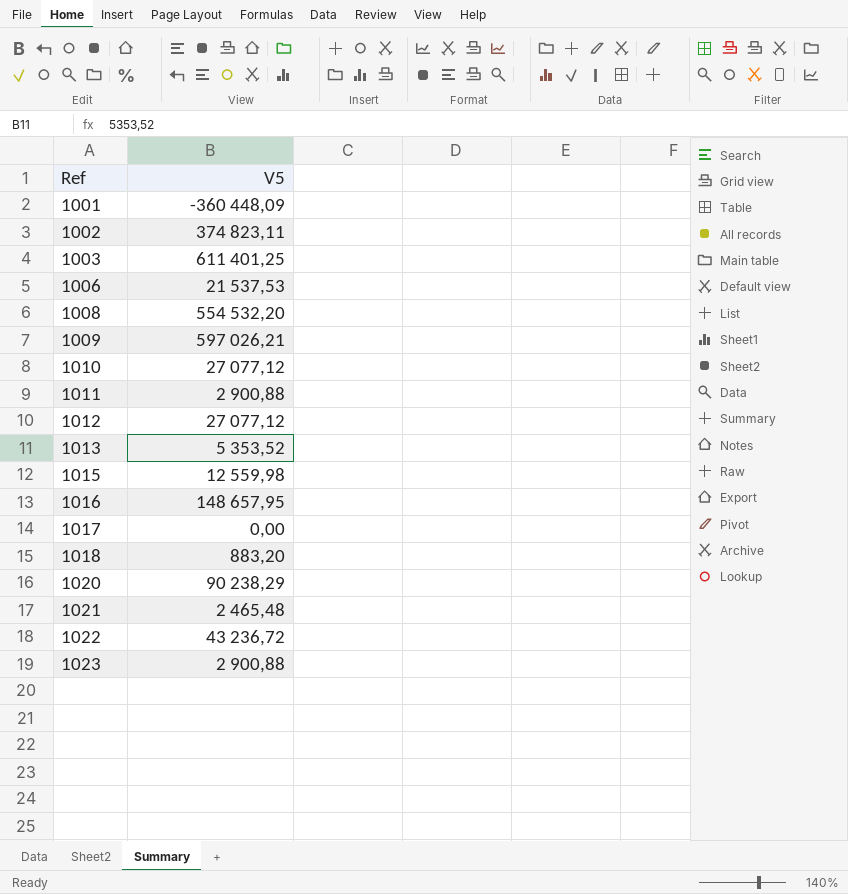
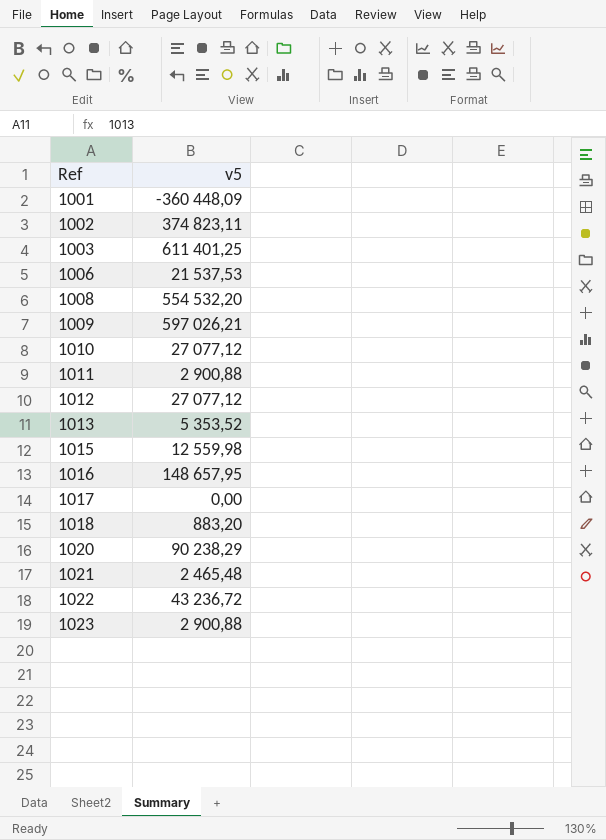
column name: V5 -> v5

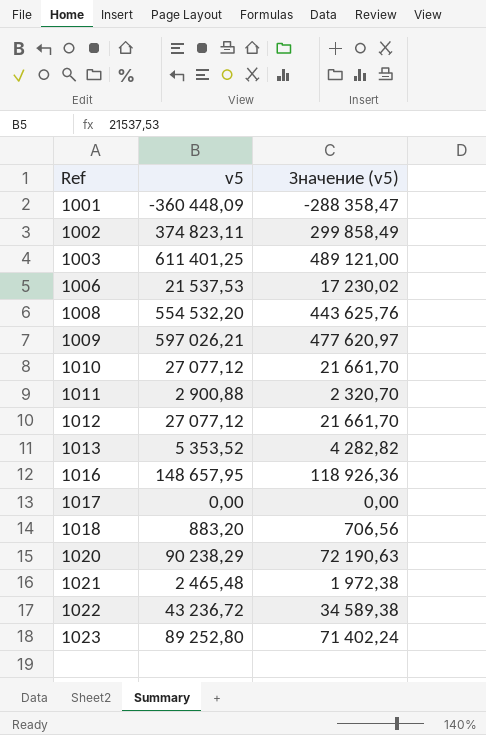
column Значение (v5) | formula: none -> [v5] * 0,8
row 1015: 12 559,98 -> none
1023 | v5: 2 900,88 -> 89 252,80

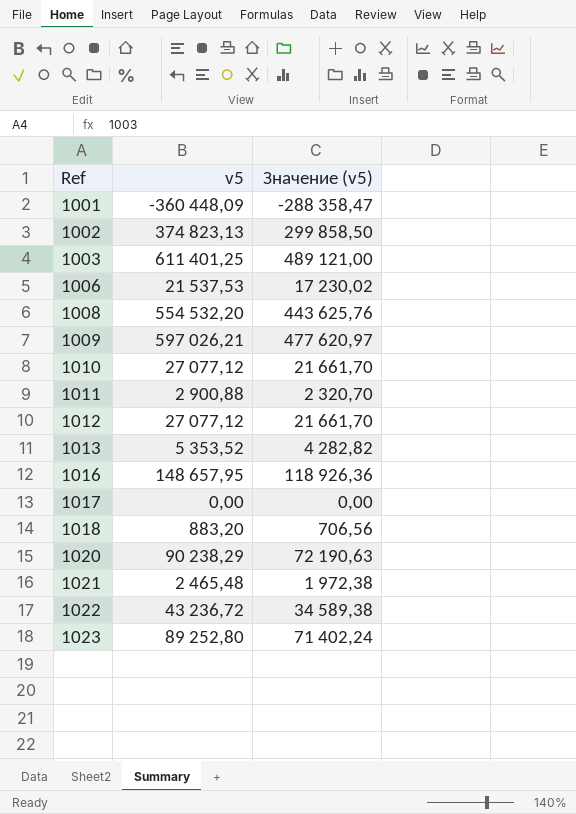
1002 | v5: 374 823,11 -> 374 823,13
1002 | Значение (v5): 299 858,49 -> 299 858,50

